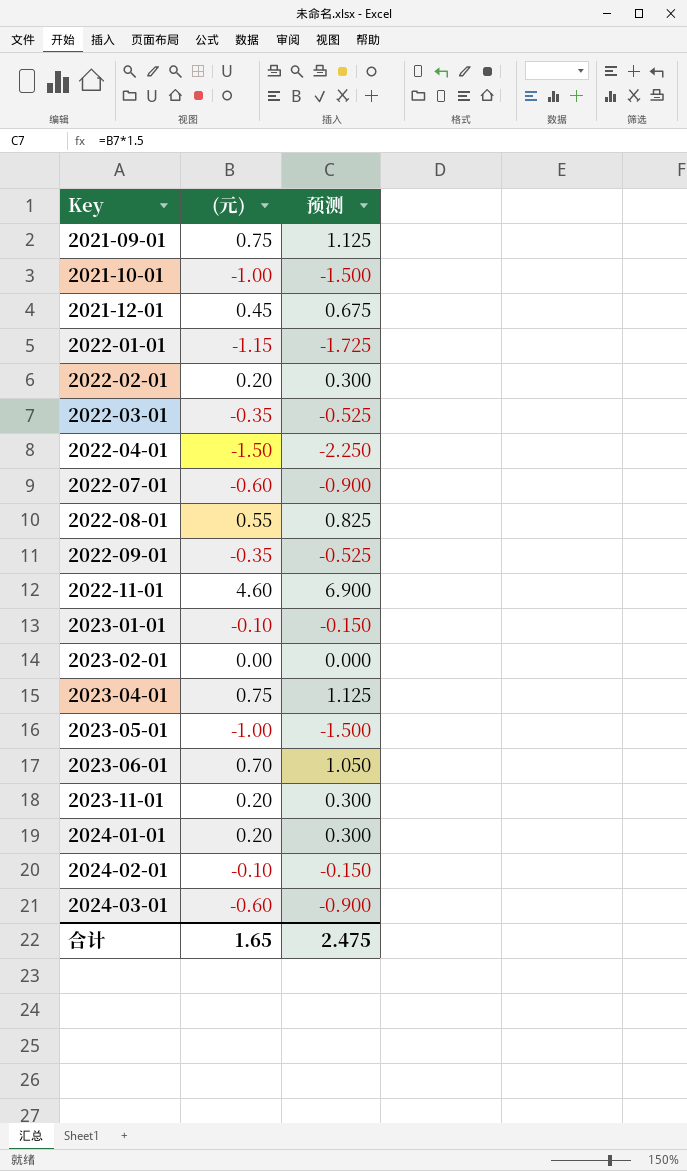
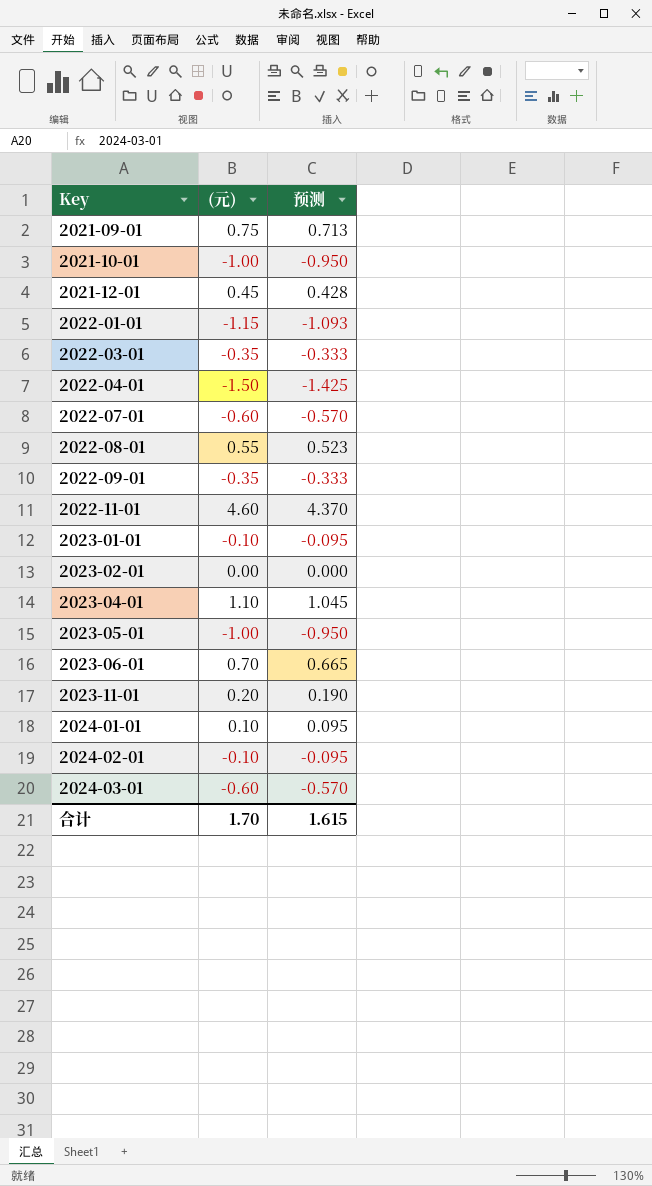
column 预测 | formula: [(元)] * 1.5 -> [(元)] * 0.95
row 2022-02-01: 0.20 | 0.300 -> none
2023-04-01 | (元): 0.75 -> 1.10
2024-01-01 | (元): 0.20 -> 0.10
合计 | (元): 1.65 -> 1.70
合计 | 预测: 2.475 -> 1.615

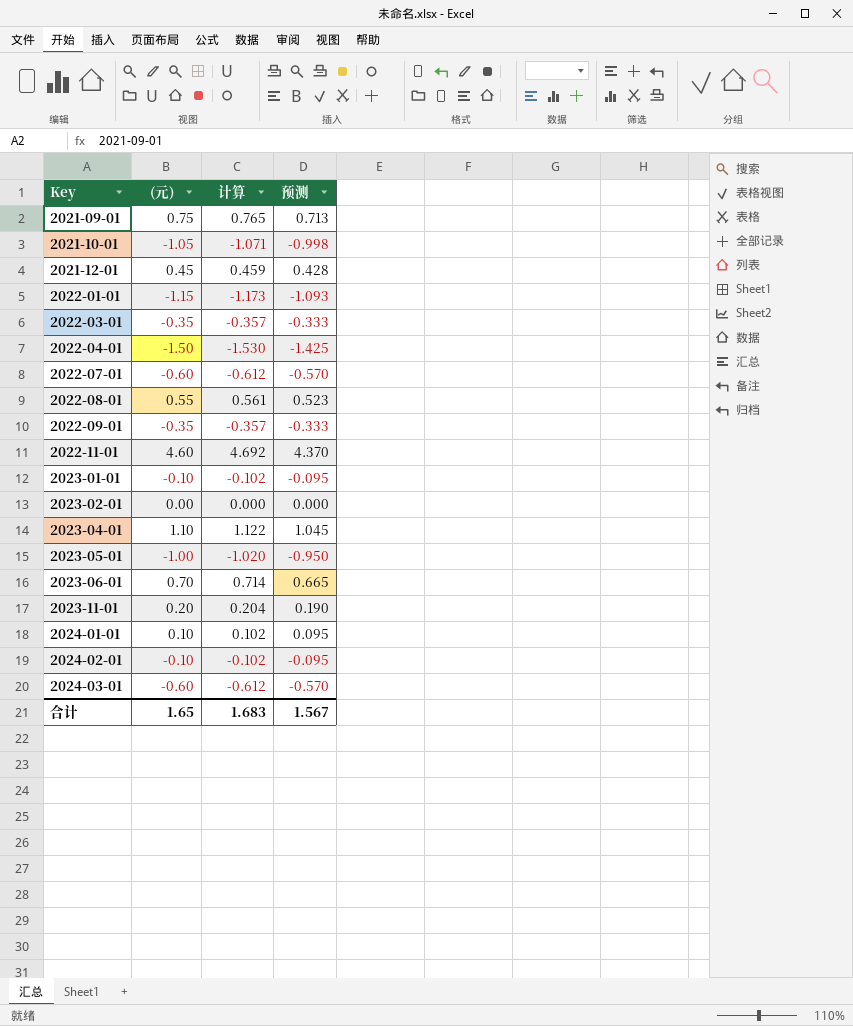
column 计算 | formula: none -> [(元)] * 1.02
2021-10-01 | (元): -1.00 -> -1.05
2021-10-01 | 预测: -0.950 -> -0.998
合计 | (元): 1.70 -> 1.65
合计 | 预测: 1.615 -> 1.567

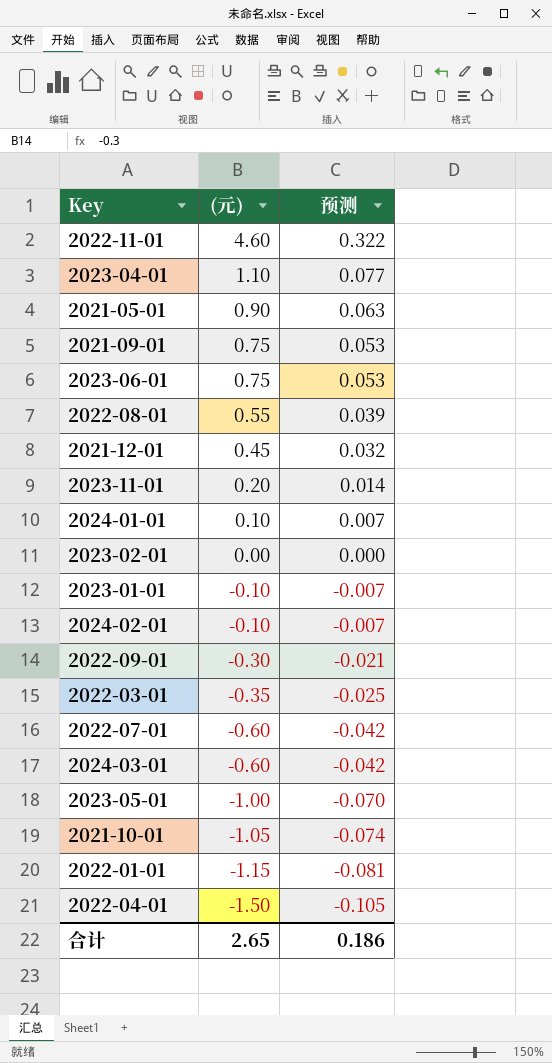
row order: Key ascending -> (元) descending
column 计算 | formula: [(元)] * 1.02 -> none
column 预测 | formula: [(元)] * 0.95 -> [(元)] * 0.07
row 2021-05-01: none -> 0.90 | 0.063
2023-06-01 | (元): 0.70 -> 0.75
2022-09-01 | (元): -0.35 -> -0.30
合计 | (元): 1.65 -> 2.65
合计 | 预测: 1.567 -> 0.186

